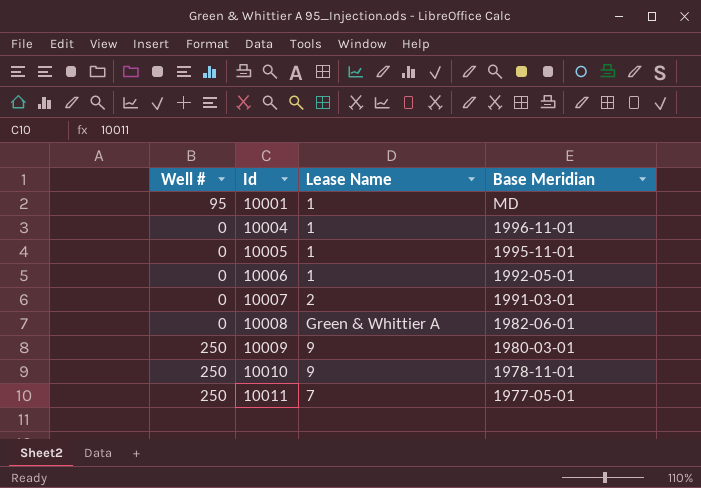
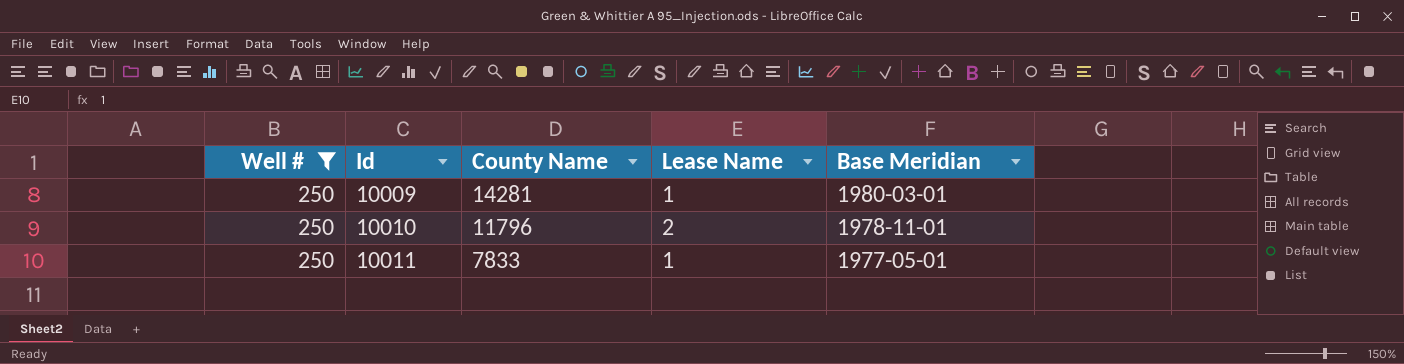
filter: none -> Well # = 250
column County Name | position: none -> 3
10009 | Lease Name: 9 -> 1
10010 | Lease Name: 9 -> 2
10011 | Lease Name: 7 -> 1

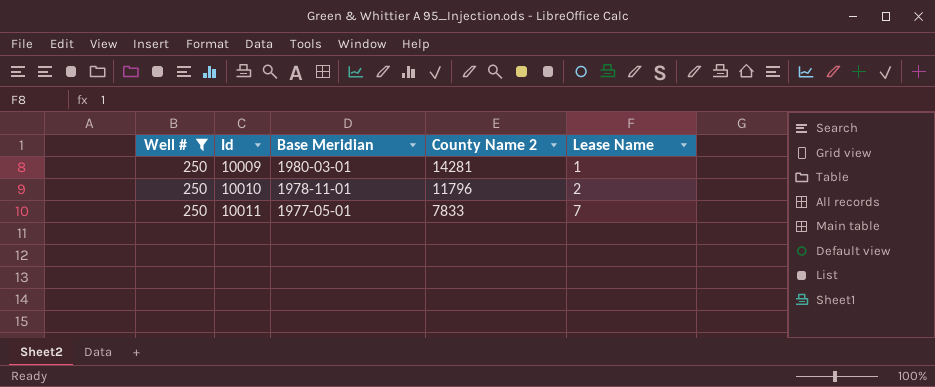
column Base Meridian | position: 5 -> 3
column name: County Name -> County Name 2
10011 | Lease Name: 1 -> 7

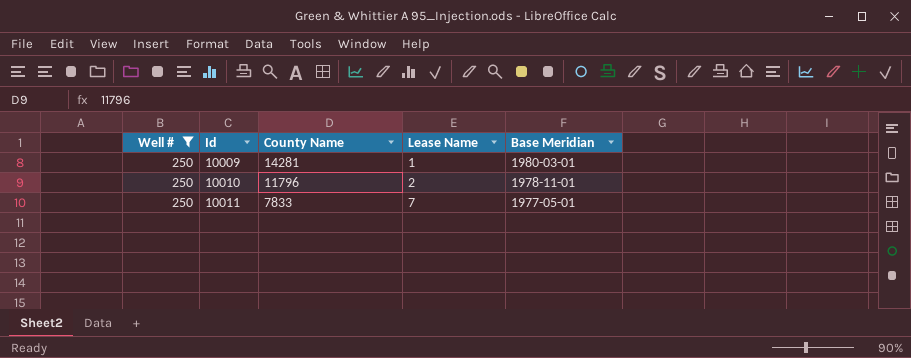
column name: County Name 2 -> County Name
column Base Meridian | position: 3 -> 5

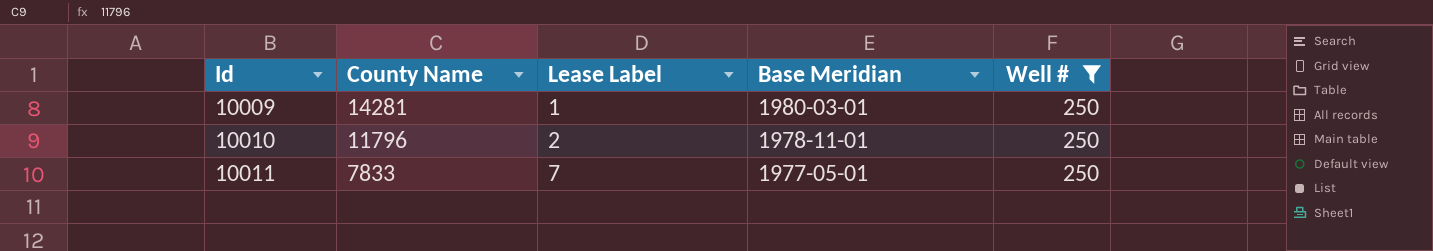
column name: Lease Name -> Lease Label
column Well # | position: 1 -> 5

